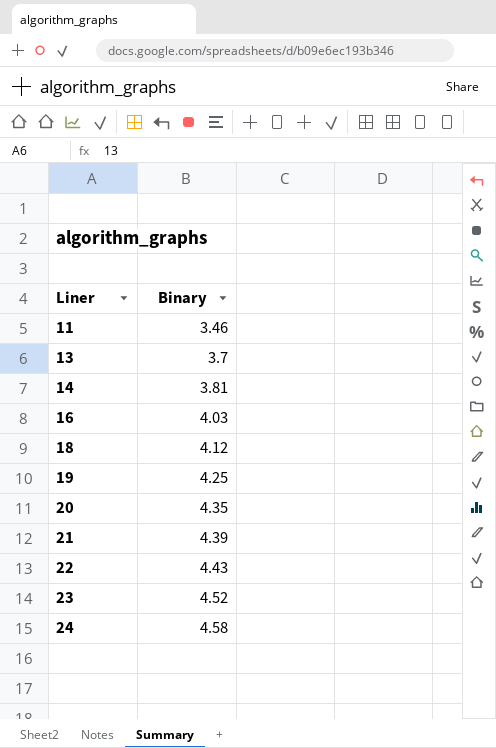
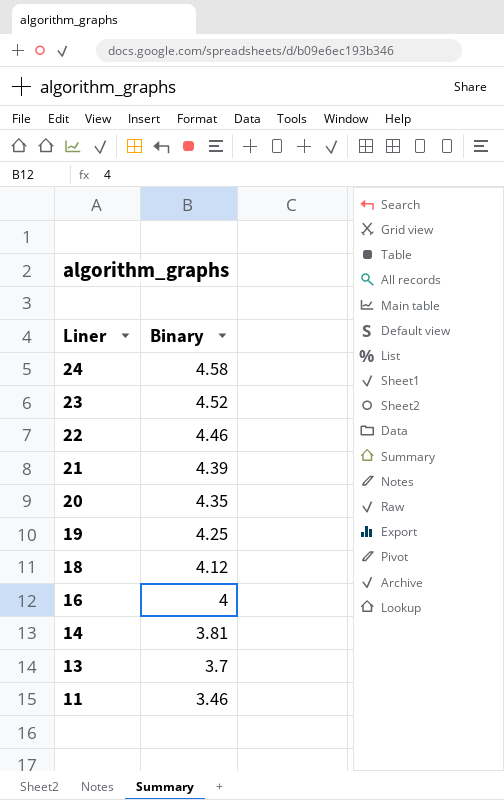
row order: Liner ascending -> Liner descending
22 | Binary: 4.43 -> 4.46
16 | Binary: 4.03 -> 4

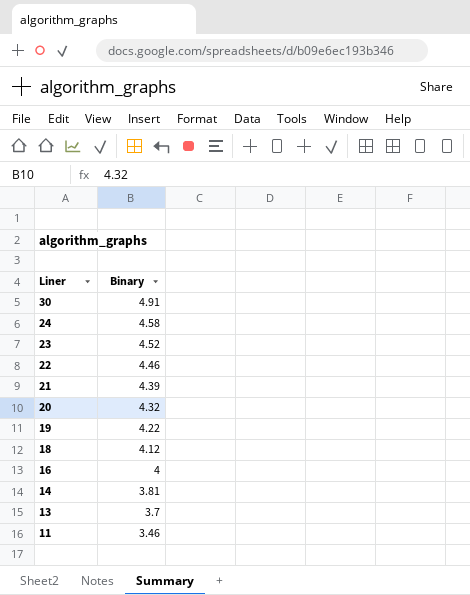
row 30: none -> 4.91
20 | Binary: 4.35 -> 4.32
19 | Binary: 4.25 -> 4.22

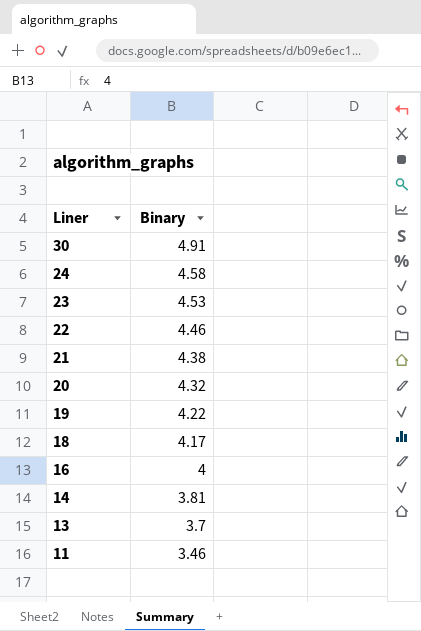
23 | Binary: 4.52 -> 4.53
21 | Binary: 4.39 -> 4.38
18 | Binary: 4.12 -> 4.17

